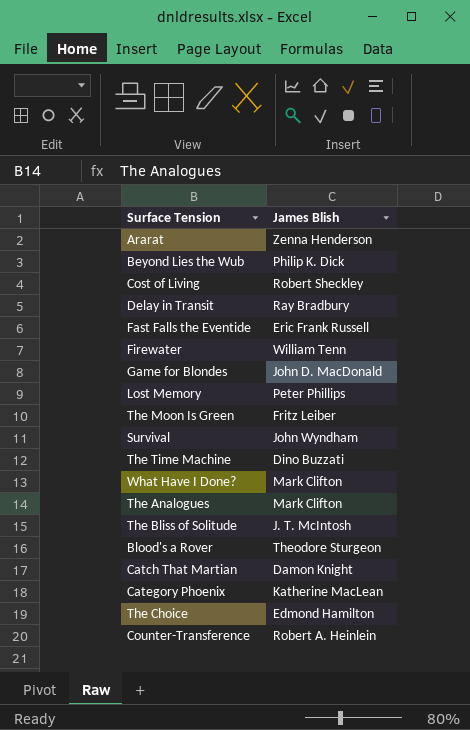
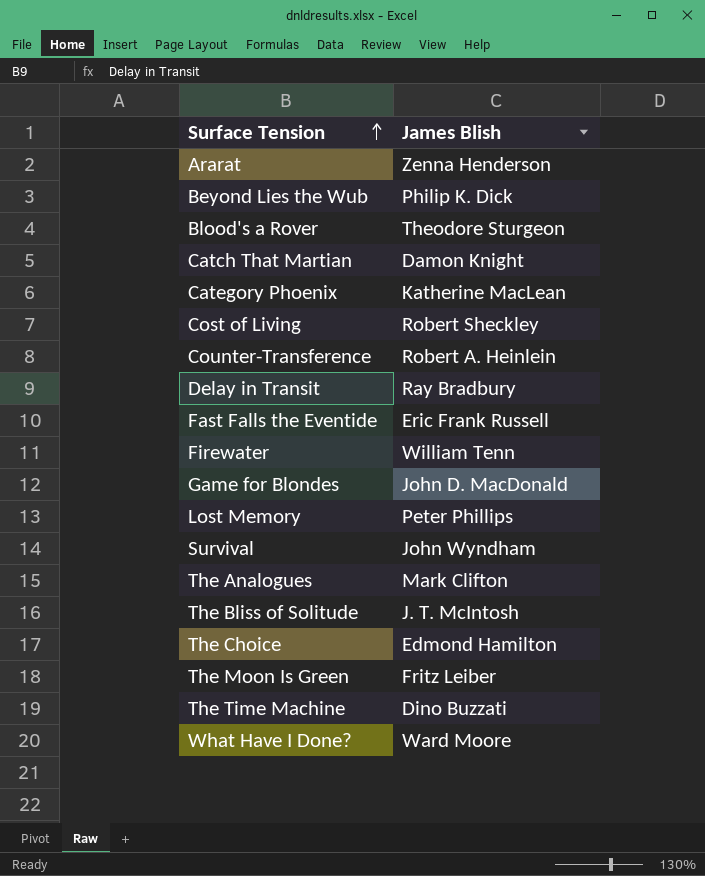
row order: none -> Surface Tension ascending
What Have I Done? | James Blish: Mark Clifton -> Ward Moore

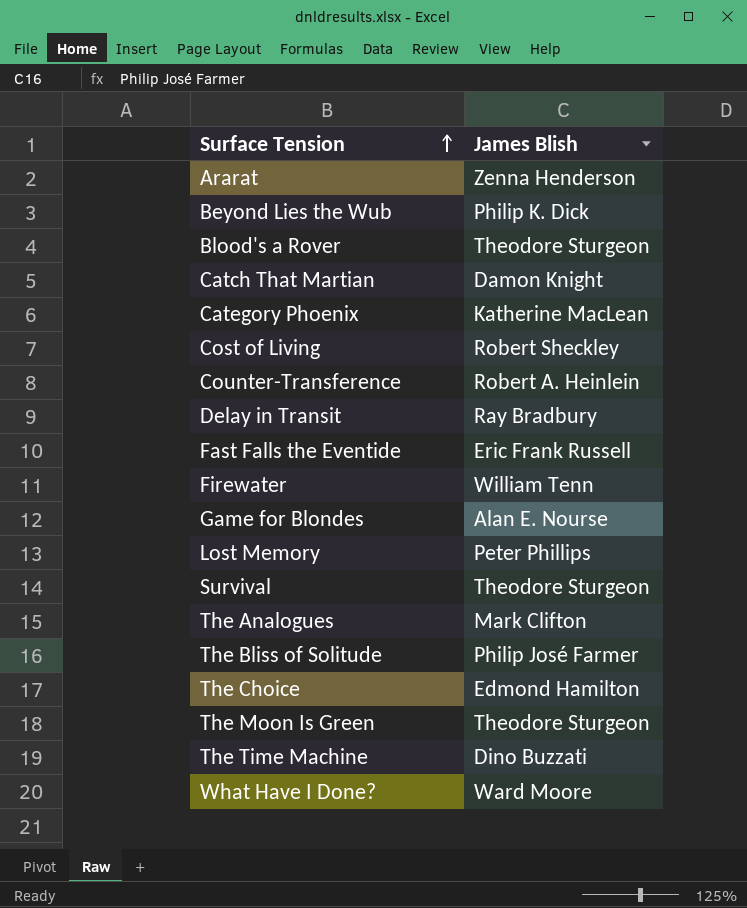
Game for Blondes | James Blish: John D. MacDonald -> Alan E. Nourse
Survival | James Blish: John Wyndham -> Theodore Sturgeon
The Bliss of Solitude | James Blish: J. T. McIntosh -> Philip José Farmer
The Moon Is Green | James Blish: Fritz Leiber -> Theodore Sturgeon

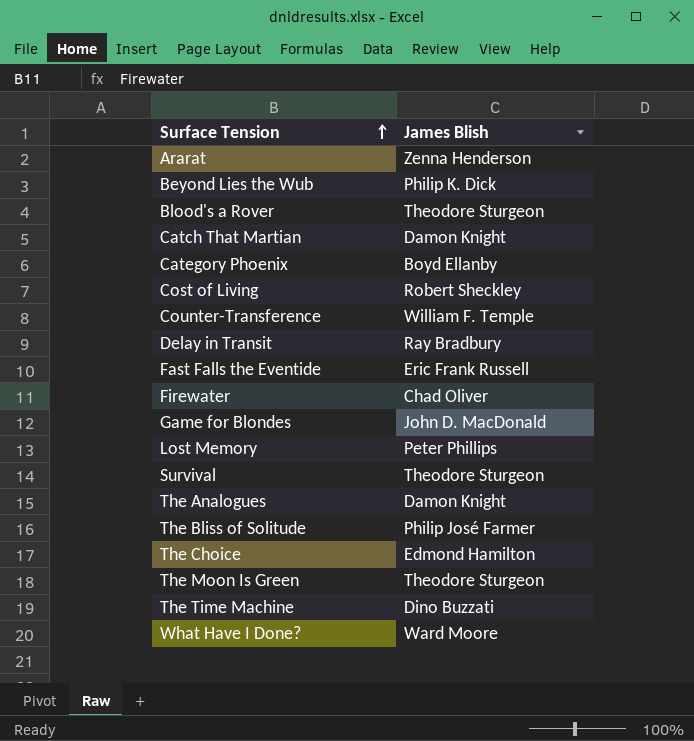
Category Phoenix | James Blish: Katherine MacLean -> Boyd Ellanby
Counter-Transference | James Blish: Robert A. Heinlein -> William F. Temple
Firewater | James Blish: William Tenn -> Chad Oliver
Game for Blondes | James Blish: Alan E. Nourse -> John D. MacDonald
The Analogues | James Blish: Mark Clifton -> Damon Knight

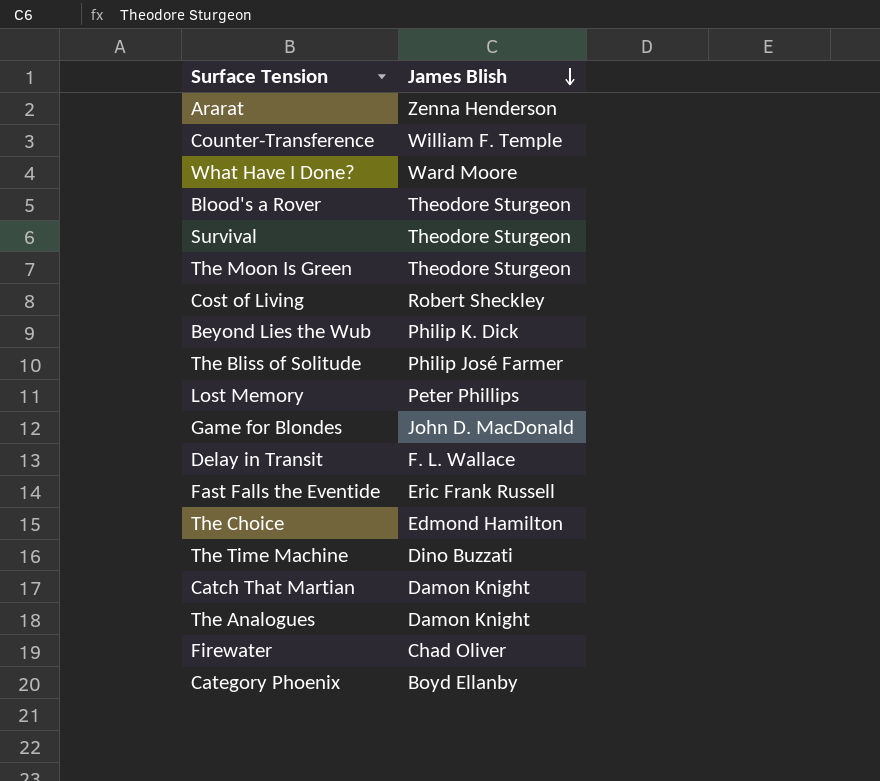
row order: Surface Tension ascending -> James Blish descending
Delay in Transit | James Blish: Ray Bradbury -> F. L. Wallace

